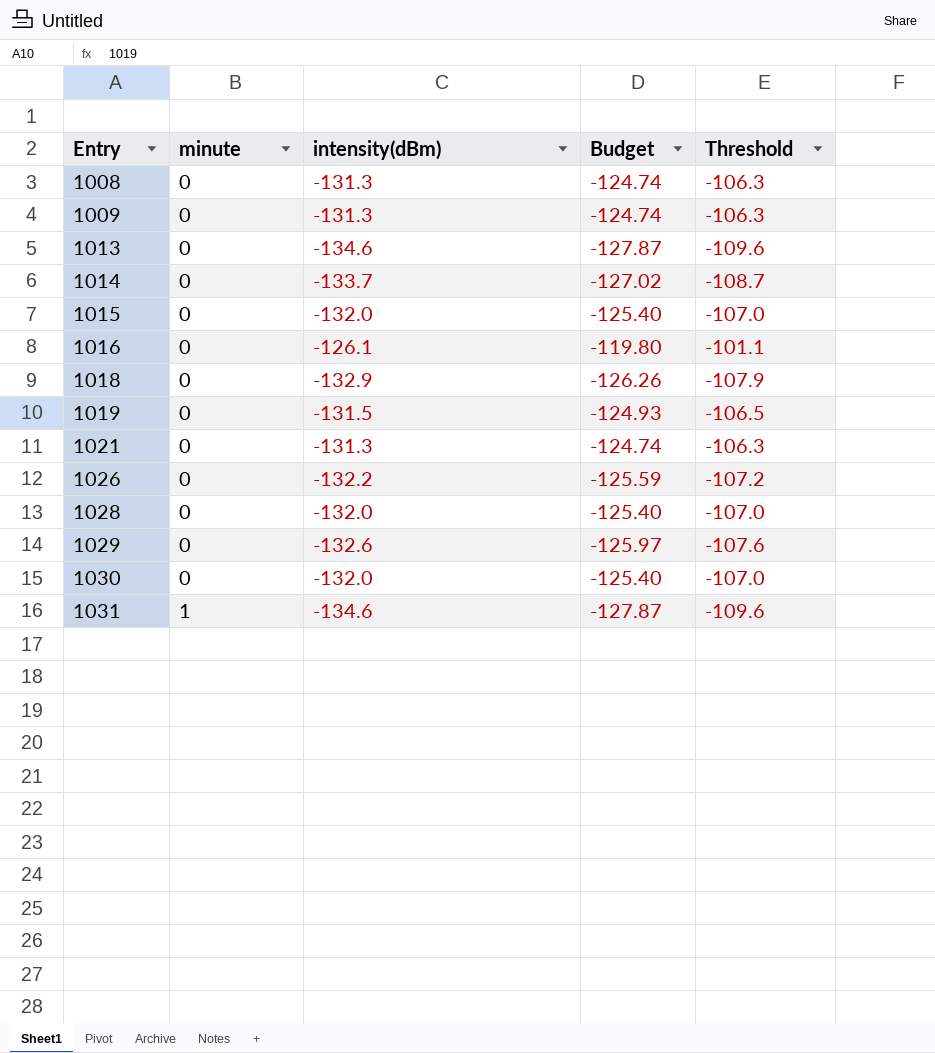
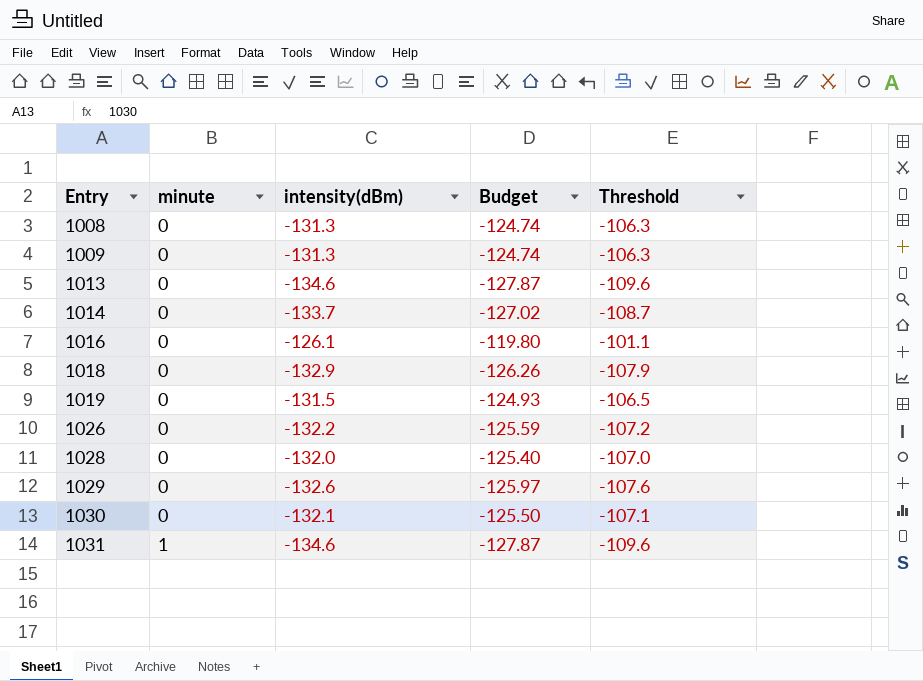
row 1015: 0 | -132.0 | -125.40 | -107.0 -> none
row 1021: 0 | -131.3 | -124.74 | -106.3 -> none
1030 | intensity(dBm): -132.0 -> -132.1
1030 | Budget: -125.40 -> -125.50
1030 | Threshold: -107.0 -> -107.1

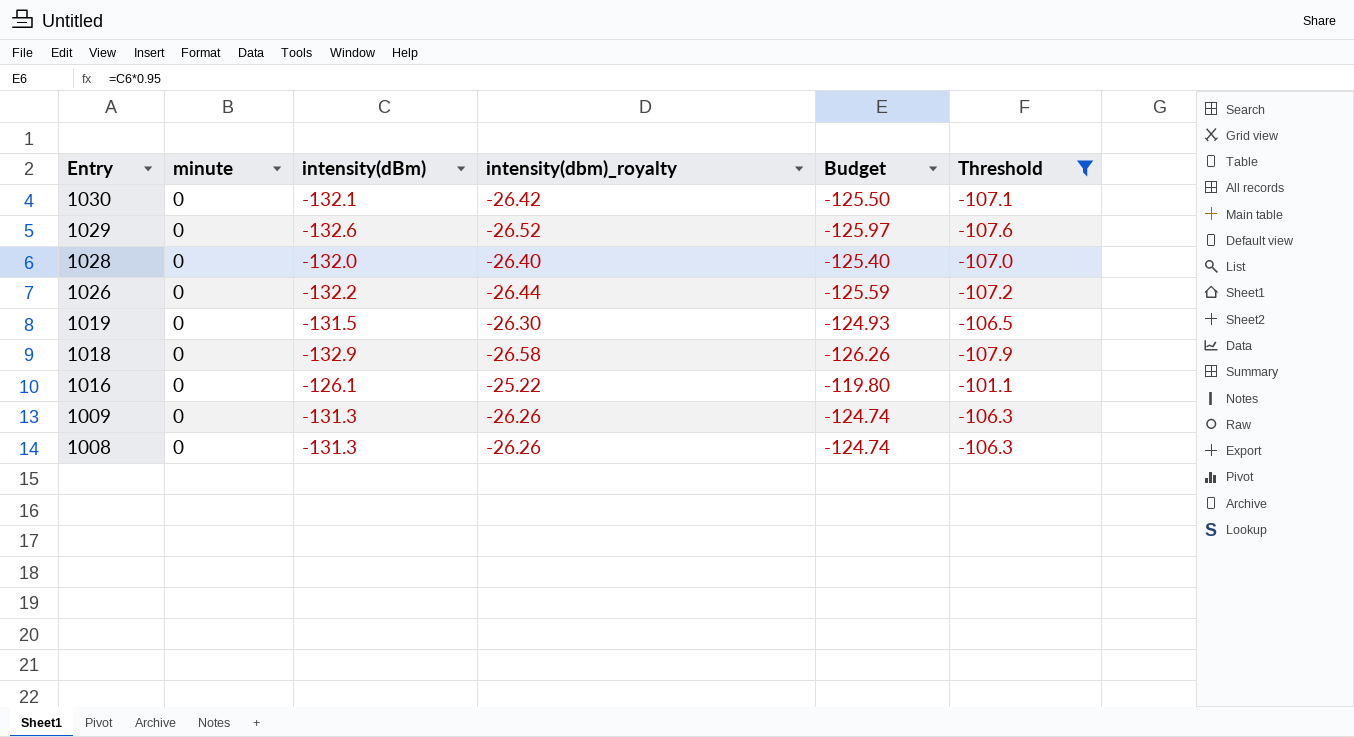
filter: none -> Threshold >= -107.9
row order: Entry ascending -> Entry descending
column intensity(dbm)_royalty | formula: none -> [intensity(dBm)] * 0.2

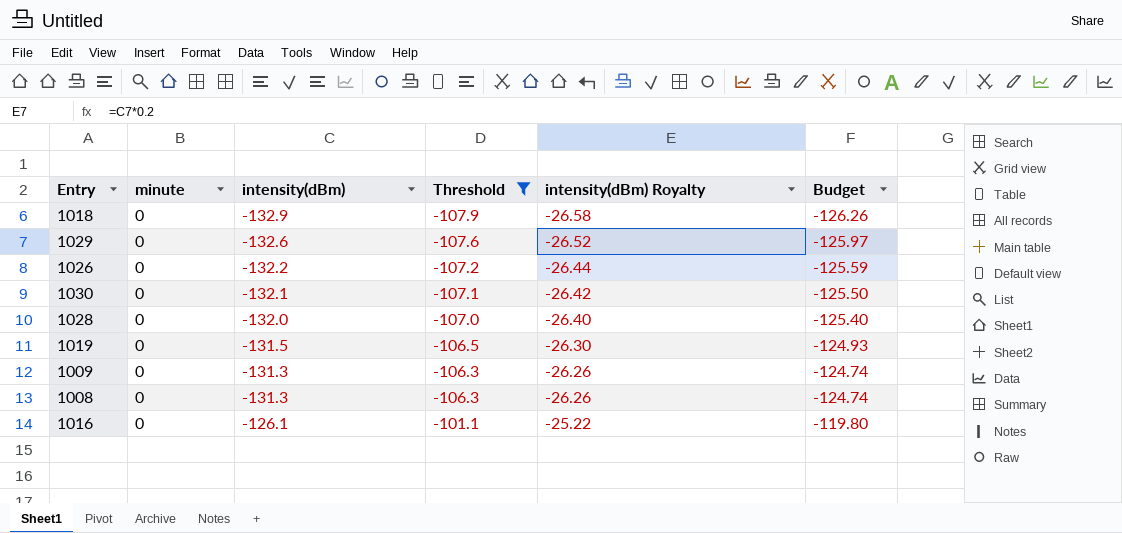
row order: Entry descending -> intensity(dBm) ascending
column Threshold | position: 6 -> 4
column name: intensity(dbm)_royalty -> intensity(dBm) Royalty

